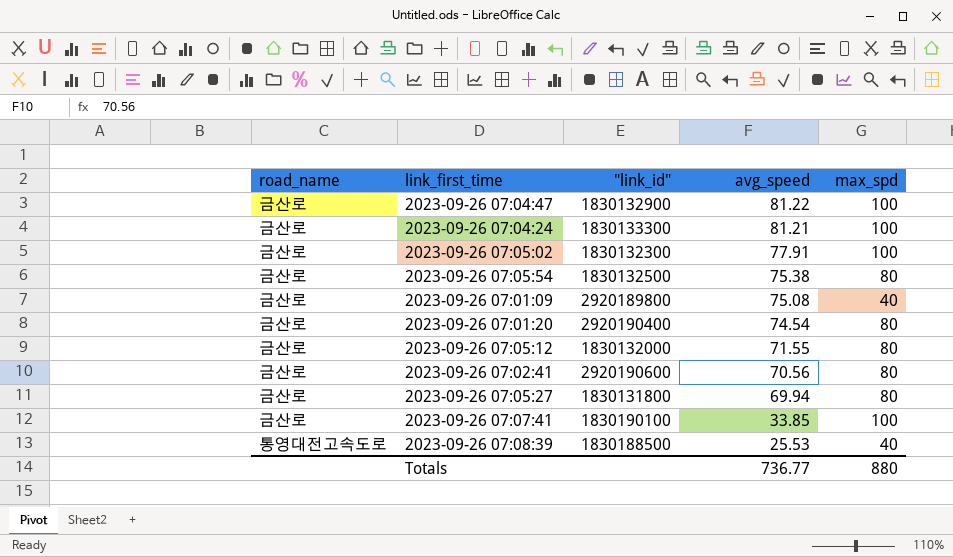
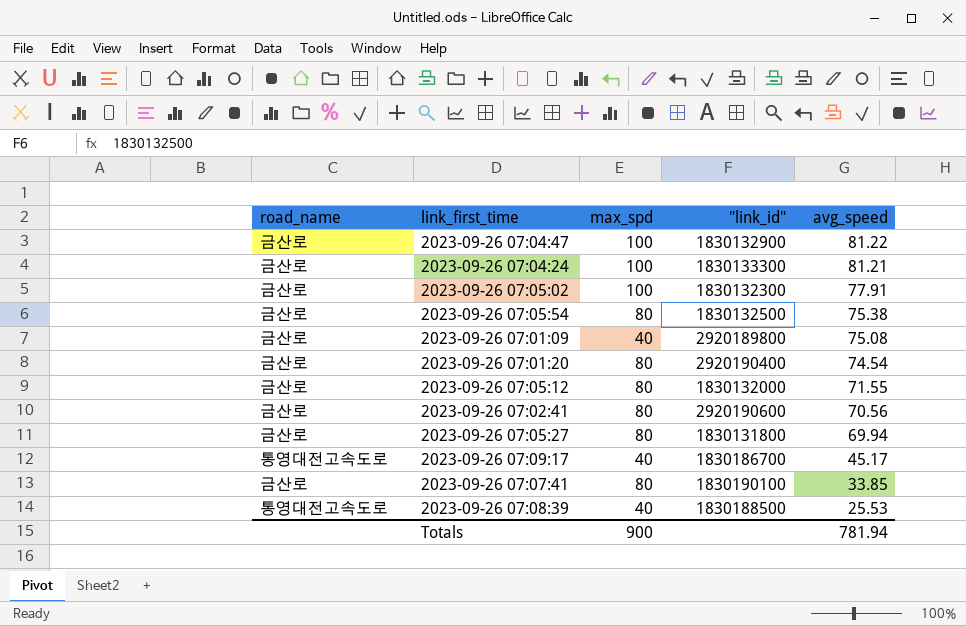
column max_spd | position: 5 -> 3
row 2023-09-26 07:09:17: none -> 통영대전고속도로 | 40 | 1830186700 | 45.17
2023-09-26 07:07:41 | max_spd: 100 -> 80
Totals | max_spd: 880 -> 900
Totals | avg_speed: 736.77 -> 781.94

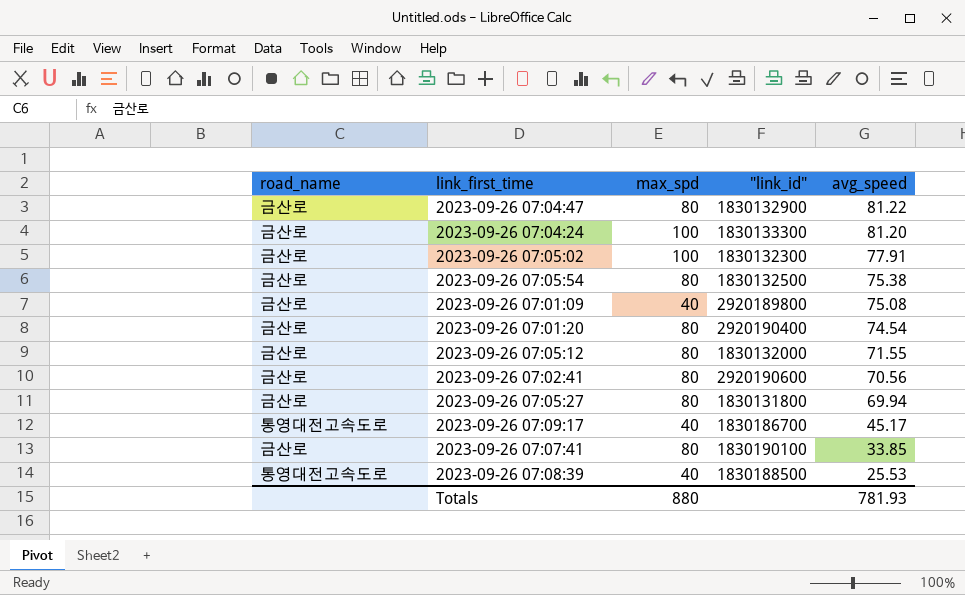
2023-09-26 07:04:47 | max_spd: 100 -> 80
2023-09-26 07:04:24 | avg_speed: 81.21 -> 81.20
Totals | max_spd: 900 -> 880
Totals | avg_speed: 781.94 -> 781.93

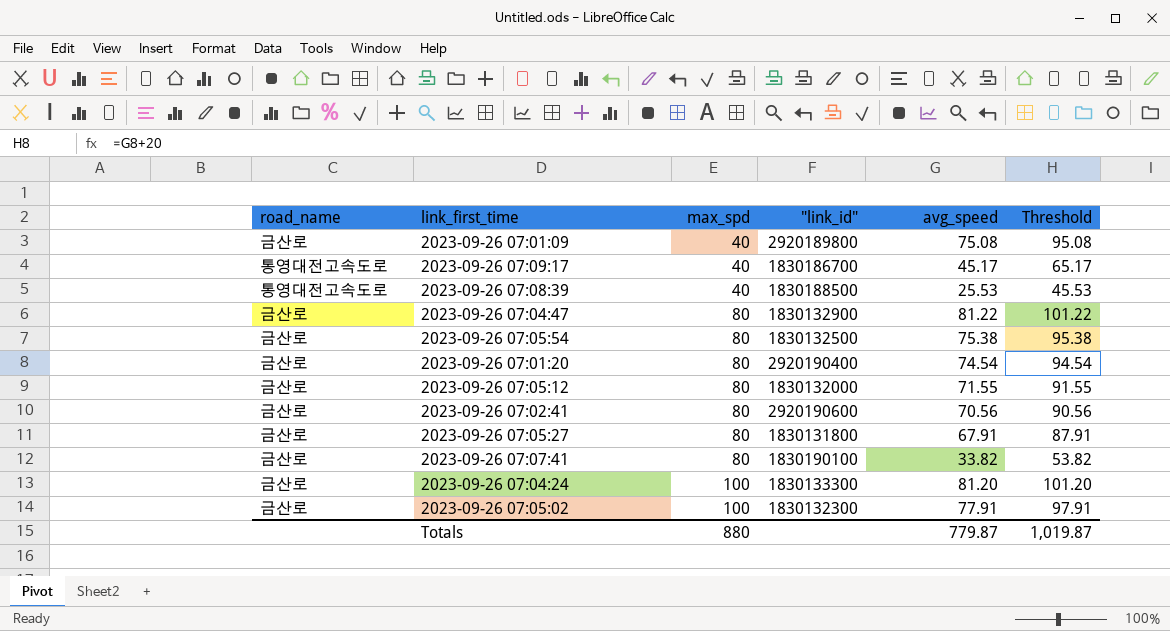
row order: avg_speed descending -> max_spd ascending
column Threshold | formula: none -> [avg_speed] + 20
2023-09-26 07:05:27 | avg_speed: 69.94 -> 67.91
2023-09-26 07:07:41 | avg_speed: 33.85 -> 33.82
Totals | avg_speed: 781.93 -> 779.87

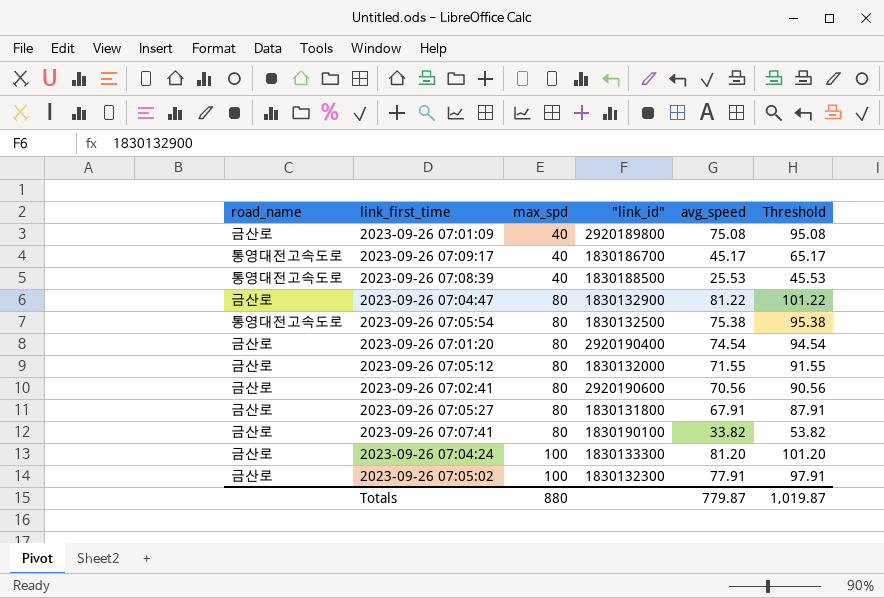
2023-09-26 07:05:54 | road_name: 금산로 -> 통영대전고속도로

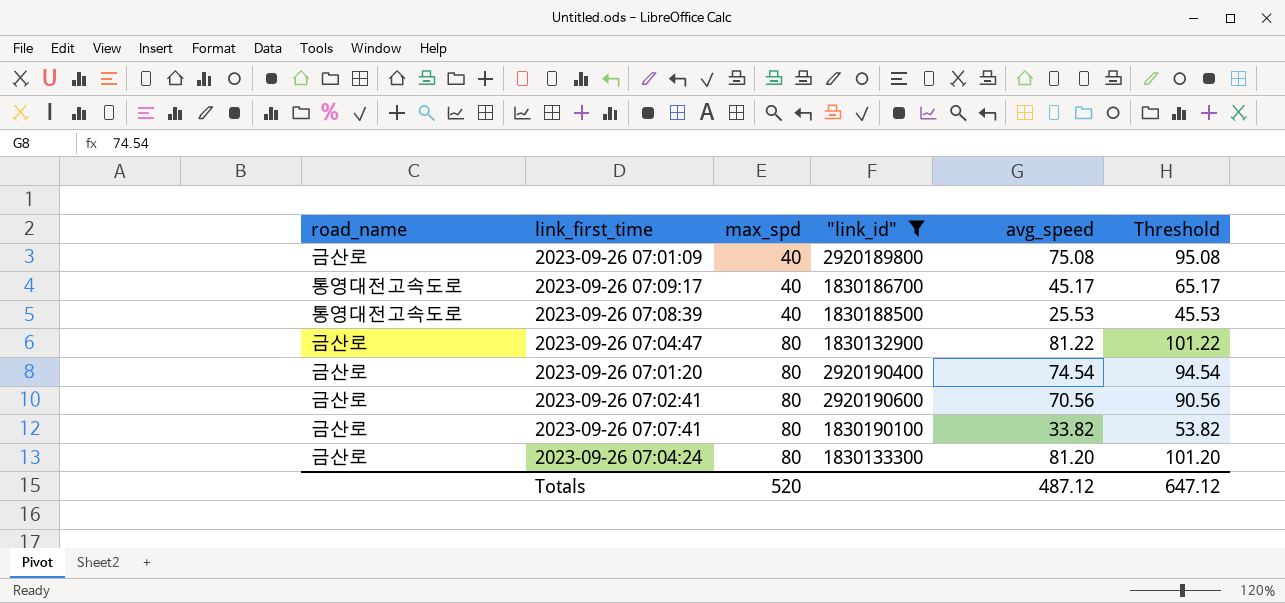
filter: none -> "link_id" >= 1830132900
2023-09-26 07:04:24 | max_spd: 100 -> 80
Totals | max_spd: 880 -> 520
Totals | avg_speed: 779.87 -> 487.12
Totals | Threshold: 1,019.87 -> 647.12

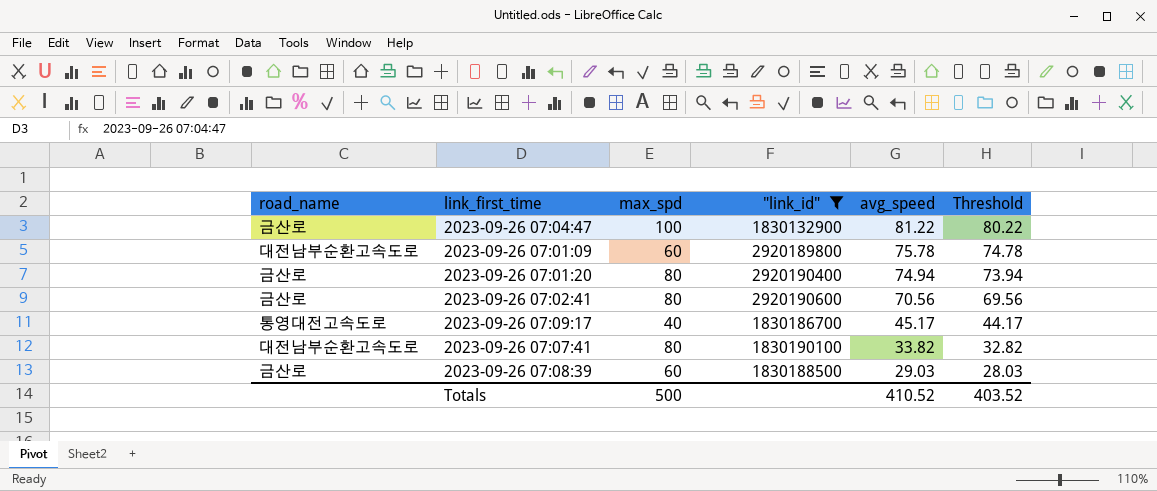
row order: max_spd ascending -> avg_speed descending
column Threshold | formula: [avg_speed] + 20 -> [avg_speed] - 1
row 2023-09-26 07:04:24: 금산로 | 80 | 1830133300 | 81.20 | 101.20 -> none
2023-09-26 07:04:47 | max_spd: 80 -> 100
2023-09-26 07:01:09 | road_name: 금산로 -> 대전남부순환고속도로
2023-09-26 07:01:09 | max_spd: 40 -> 60
2023-09-26 07:01:09 | avg_speed: 75.08 -> 75.78
2023-09-26 07:01:20 | avg_speed: 74.54 -> 74.94
2023-09-26 07:07:41 | road_name: 금산로 -> 대전남부순환고속도로
2023-09-26 07:08:39 | road_name: 통영대전고속도로 -> 금산로
2023-09-26 07:08:39 | max_spd: 40 -> 60
2023-09-26 07:08:39 | avg_speed: 25.53 -> 29.03
Totals | max_spd: 520 -> 500
Totals | avg_speed: 487.12 -> 410.52
Totals | Threshold: 647.12 -> 403.52

